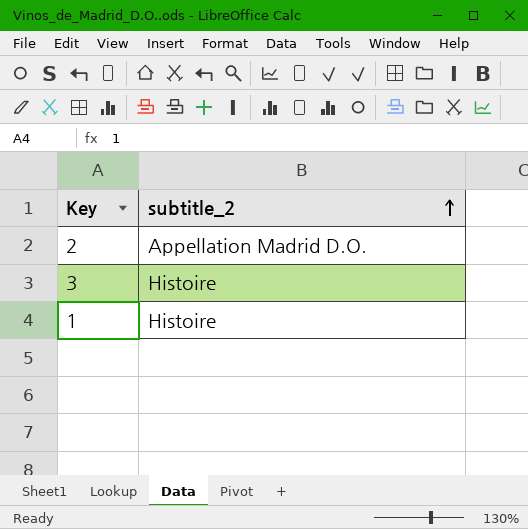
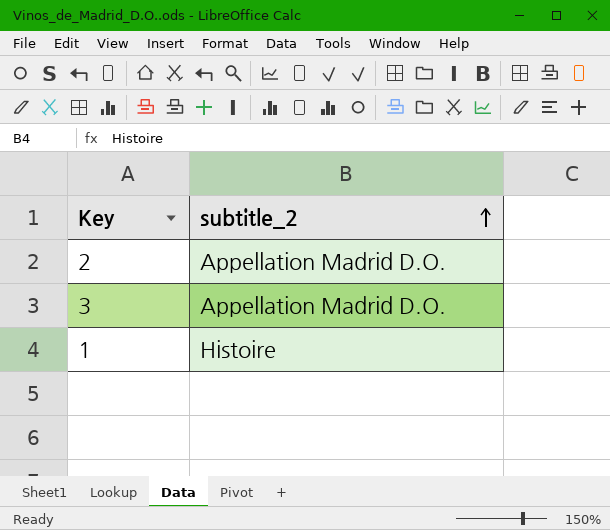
3 | subtitle_2: Histoire -> Appellation Madrid D.O.

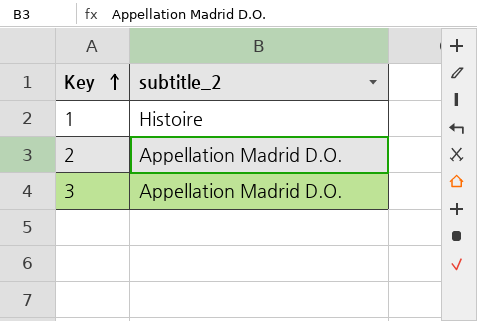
row order: subtitle_2 ascending -> Key ascending

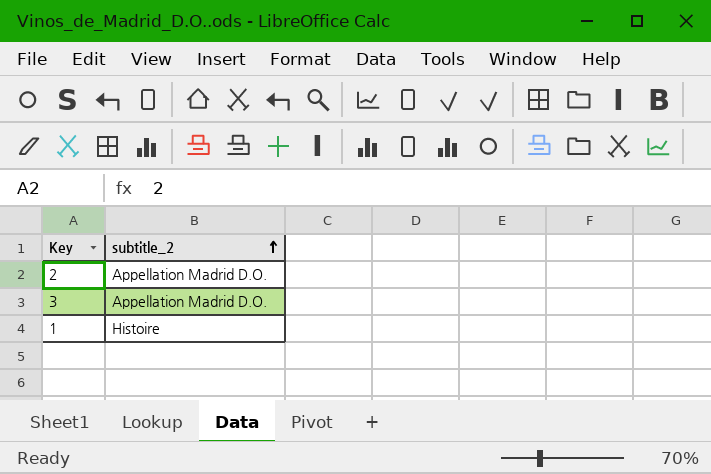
row order: Key ascending -> subtitle_2 ascending

